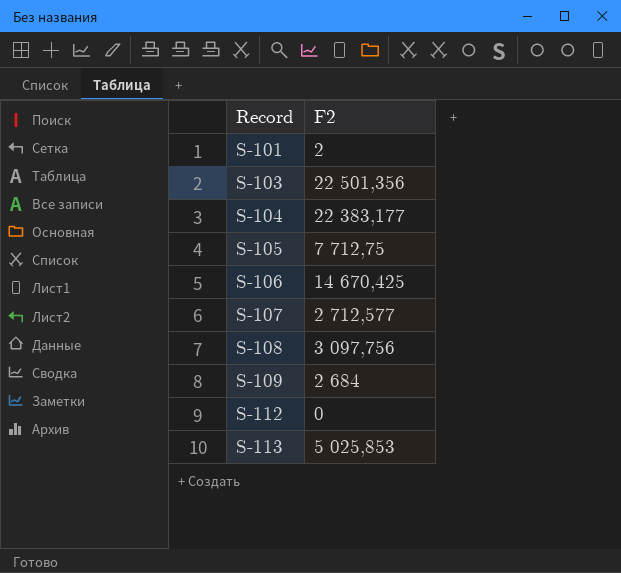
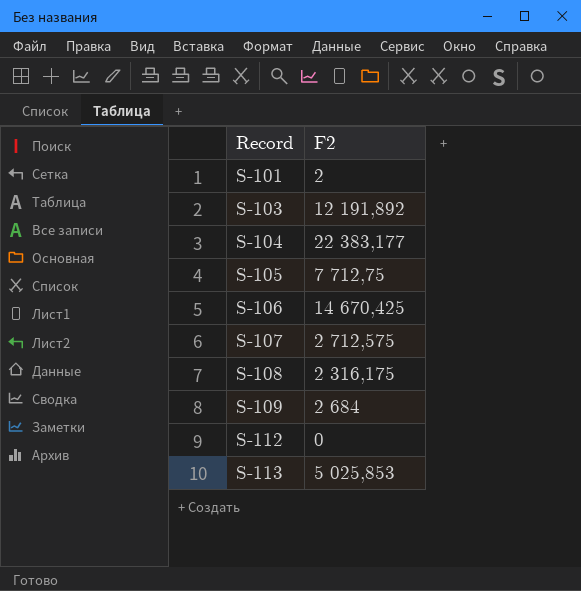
S-103 | F2: 22 501,356 -> 12 191,892
S-107 | F2: 2 712,577 -> 2 712,575
S-108 | F2: 3 097,756 -> 2 316,175

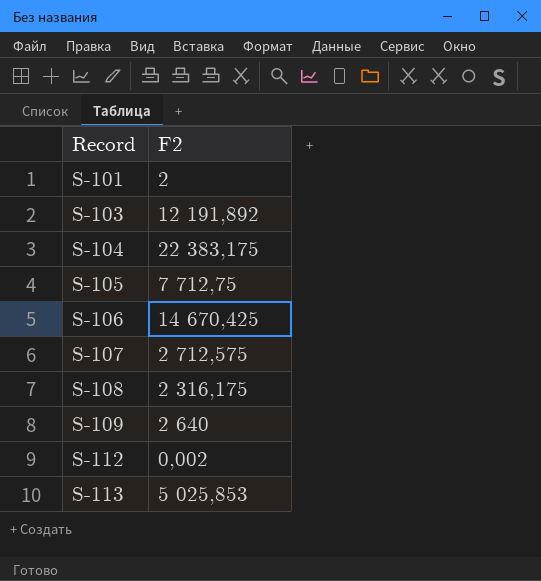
S-104 | F2: 22 383,177 -> 22 383,175
S-109 | F2: 2 684 -> 2 640
S-112 | F2: 0 -> 0,002

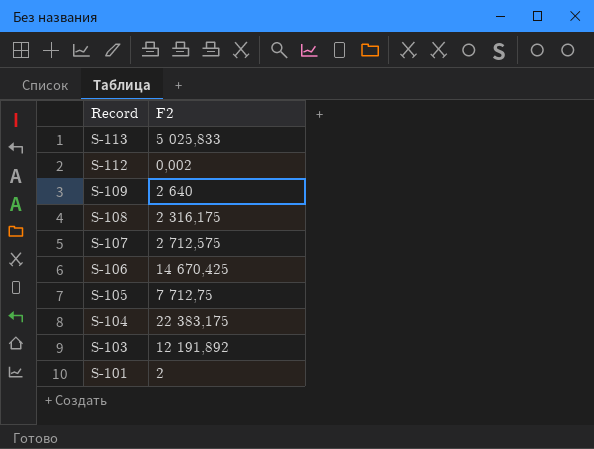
row order: Record ascending -> Record descending
S-113 | F2: 5 025,853 -> 5 025,833

